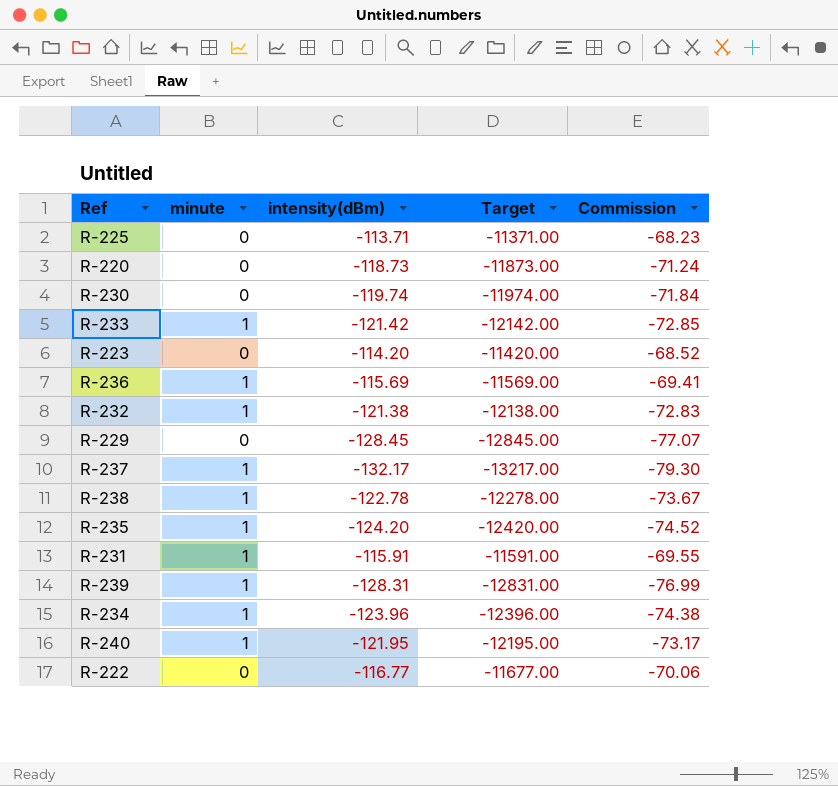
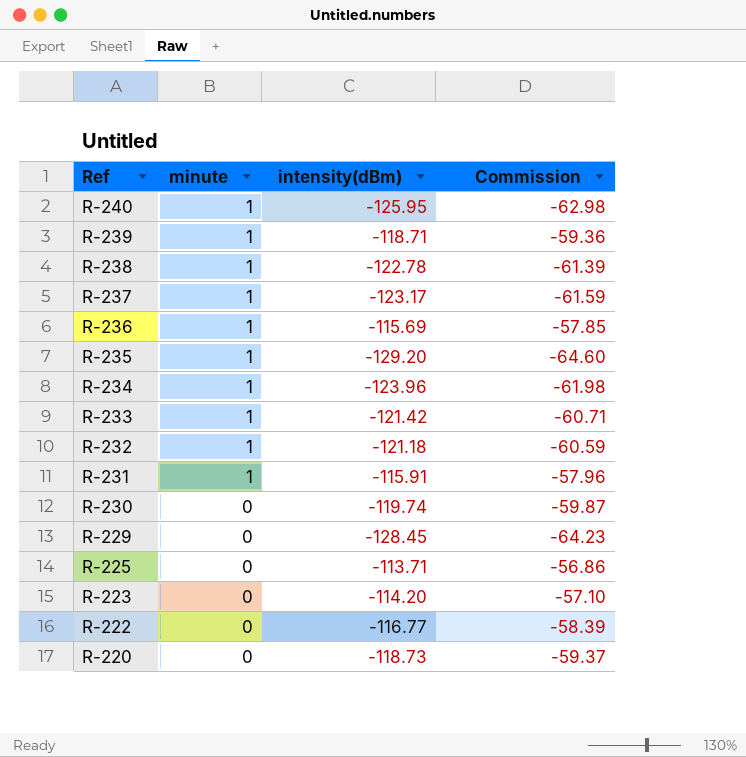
row order: none -> Ref descending
column Target | formula: [intensity(dBm)] * 100 -> none
column Commission | formula: [intensity(dBm)] * 0.6 -> [intensity(dBm)] * 0.5
R-240 | intensity(dBm): -121.95 -> -125.95
R-239 | intensity(dBm): -128.31 -> -118.71
R-237 | intensity(dBm): -132.17 -> -123.17
R-235 | intensity(dBm): -124.20 -> -129.20
R-232 | intensity(dBm): -121.38 -> -121.18

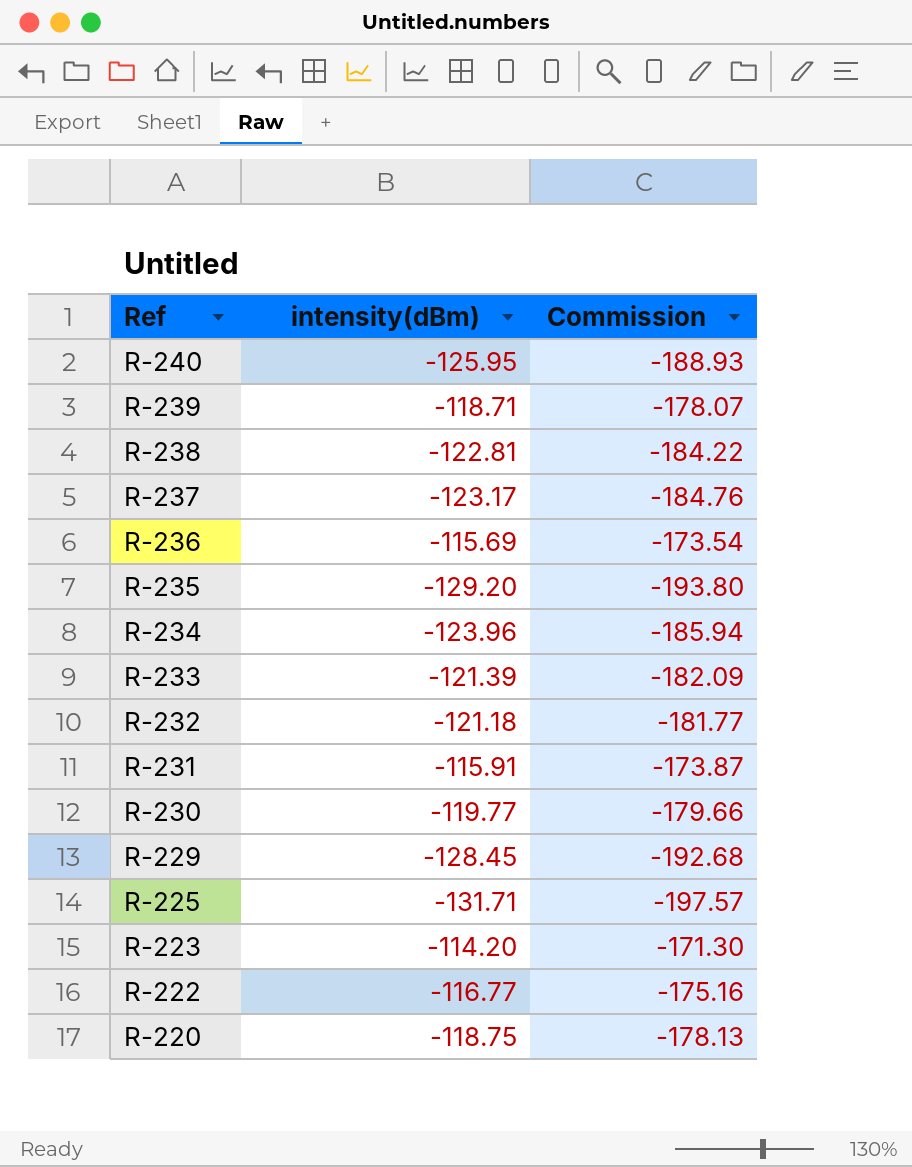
column minute | position: 2 -> none
column Commission | formula: [intensity(dBm)] * 0.5 -> [intensity(dBm)] * 1.5
R-238 | intensity(dBm): -122.78 -> -122.81
R-233 | intensity(dBm): -121.42 -> -121.39
R-230 | intensity(dBm): -119.74 -> -119.77
R-225 | intensity(dBm): -113.71 -> -131.71
R-220 | intensity(dBm): -118.73 -> -118.75

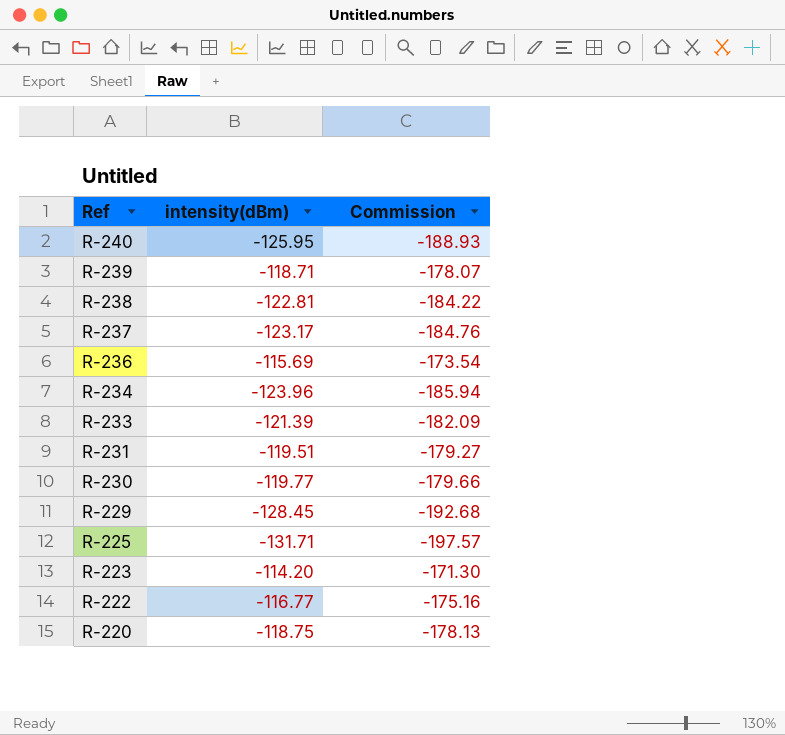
row R-235: -129.20 | -193.80 -> none
row R-232: -121.18 | -181.77 -> none
R-231 | intensity(dBm): -115.91 -> -119.51
R-231 | Commission: -173.87 -> -179.27

